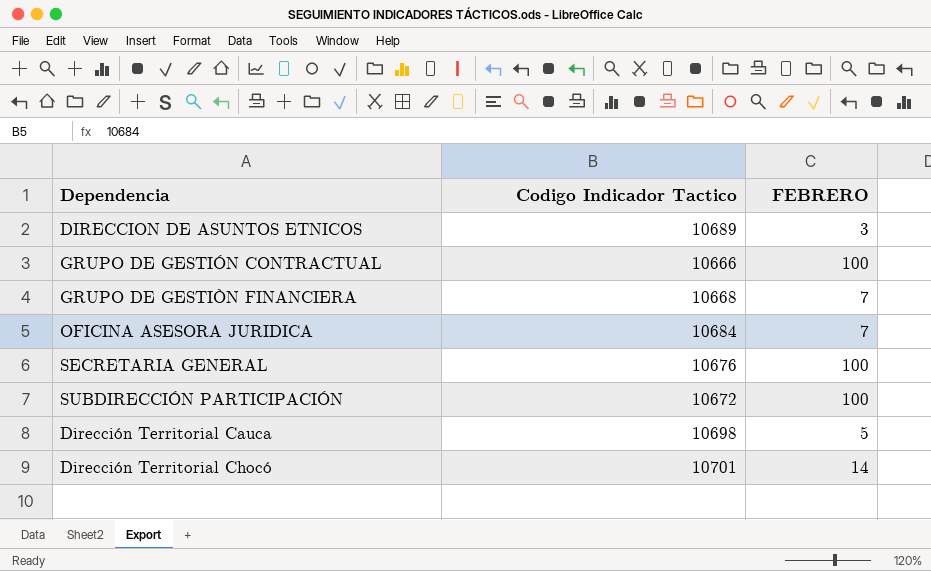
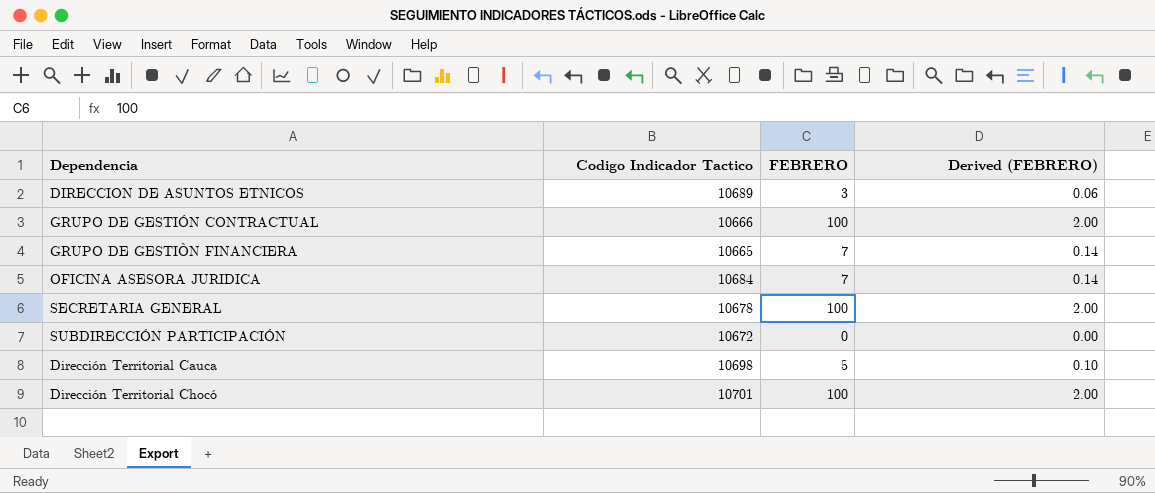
column Derived (FEBRERO) | formula: none -> [FEBRERO] * 0.02
GRUPO DE GESTIÒN FINANCIERA | Codigo Indicador Tactico: 10668 -> 10665
SECRETARIA GENERAL | Codigo Indicador Tactico: 10676 -> 10678
SUBDIRECCIÓN PARTICIPACIÓN | FEBRERO: 100 -> 0
Dirección Territorial Chocó | FEBRERO: 14 -> 100

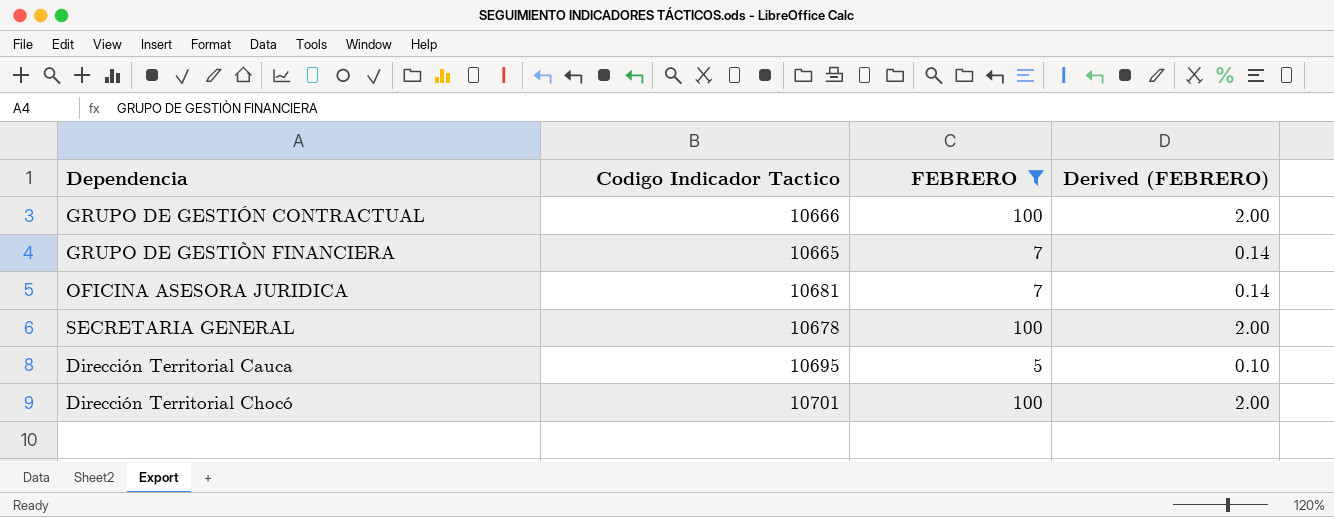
filter: none -> FEBRERO >= 5
OFICINA ASESORA JURIDICA | Codigo Indicador Tactico: 10684 -> 10681
Dirección Territorial Cauca | Codigo Indicador Tactico: 10698 -> 10695

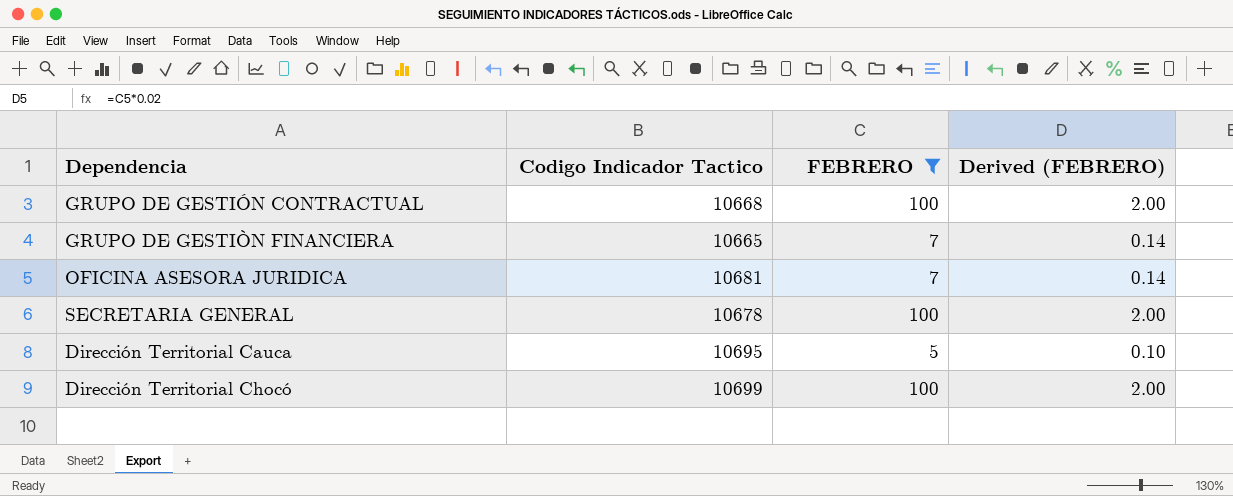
GRUPO DE GESTIÓN CONTRACTUAL | Codigo Indicador Tactico: 10666 -> 10668
Dirección Territorial Chocó | Codigo Indicador Tactico: 10701 -> 10699

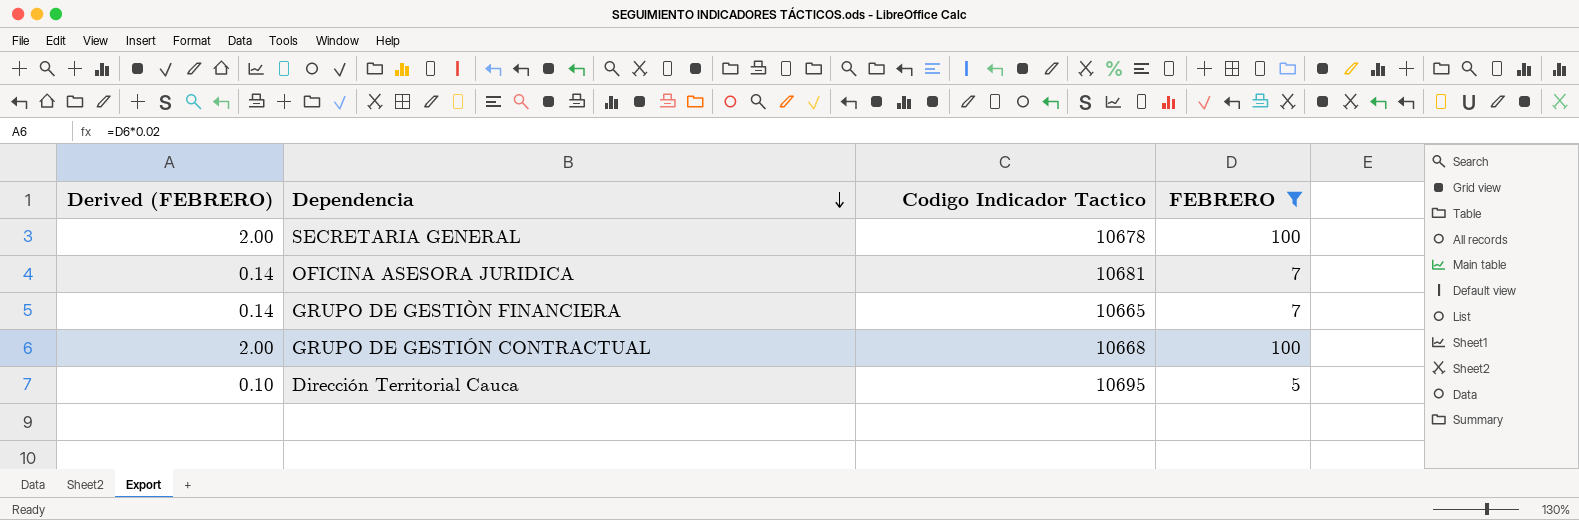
row order: none -> Dependencia descending
column Derived (FEBRERO) | position: 4 -> 1
row Dirección Territorial Chocó: 10699 | 100 | 2.00 -> none

